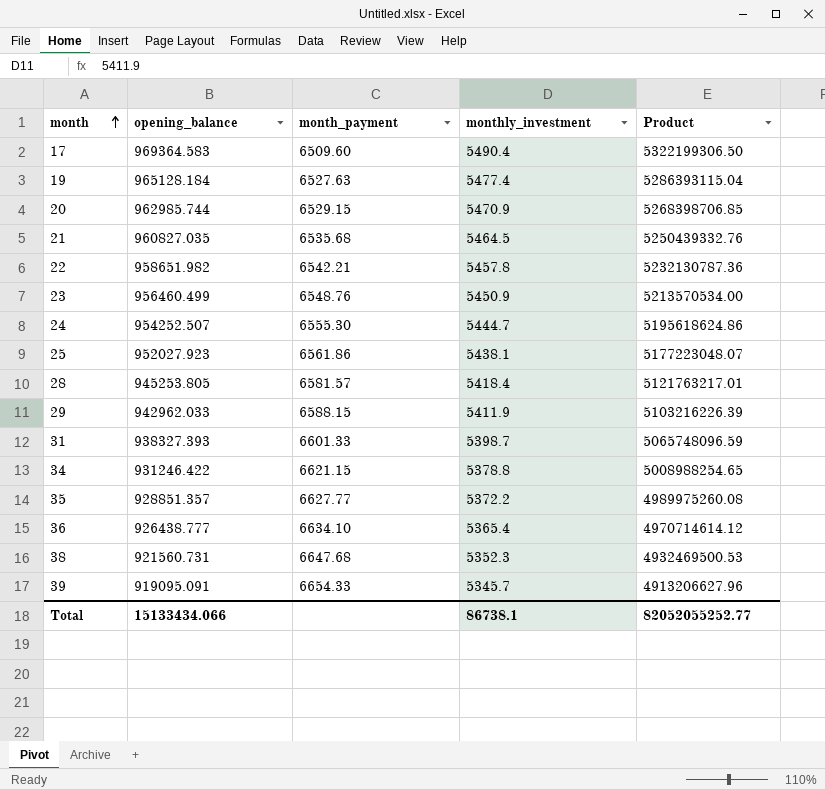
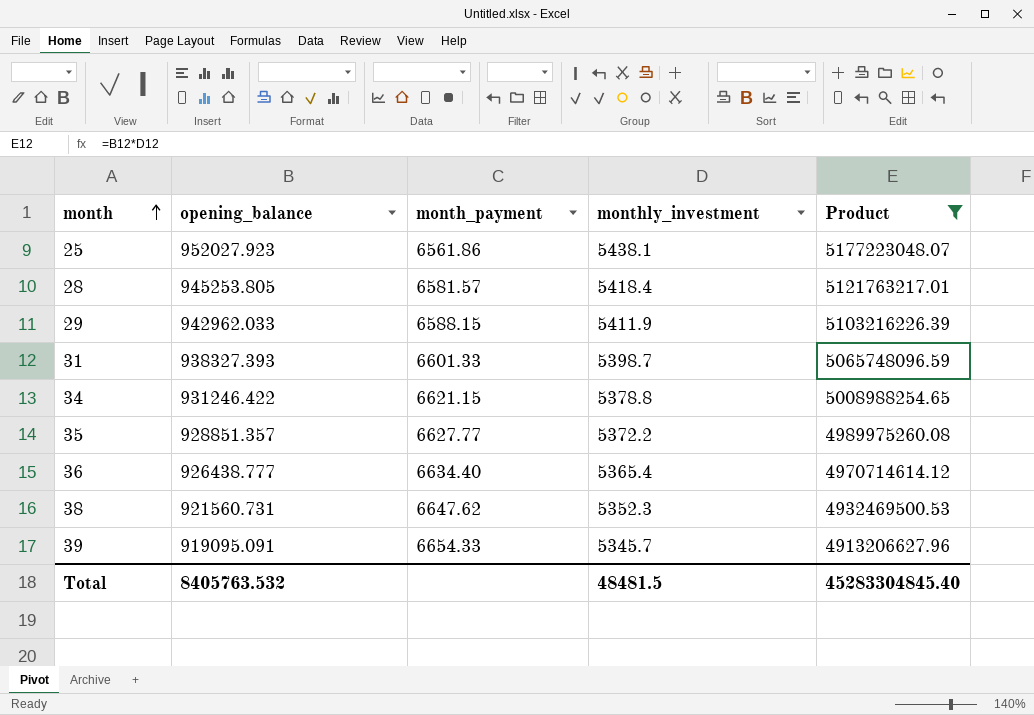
filter: none -> Product <= 5177223048.07
36 | month_payment: 6634.10 -> 6634.40
38 | month_payment: 6647.68 -> 6647.62
Total | opening_balance: 15133434.066 -> 8405763.532
Total | monthly_investment: 86738.1 -> 48481.5
Total | Product: 82052055252.77 -> 45283304845.40

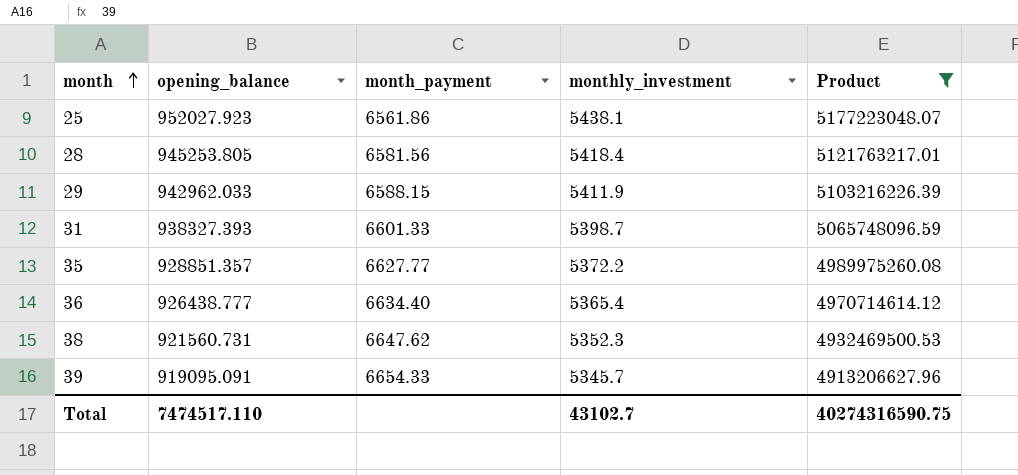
row 34: 931246.422 | 6621.15 | 5378.8 | 5008988254.65 -> none
28 | month_payment: 6581.57 -> 6581.56
Total | opening_balance: 8405763.532 -> 7474517.110
Total | monthly_investment: 48481.5 -> 43102.7
Total | Product: 45283304845.40 -> 40274316590.75

